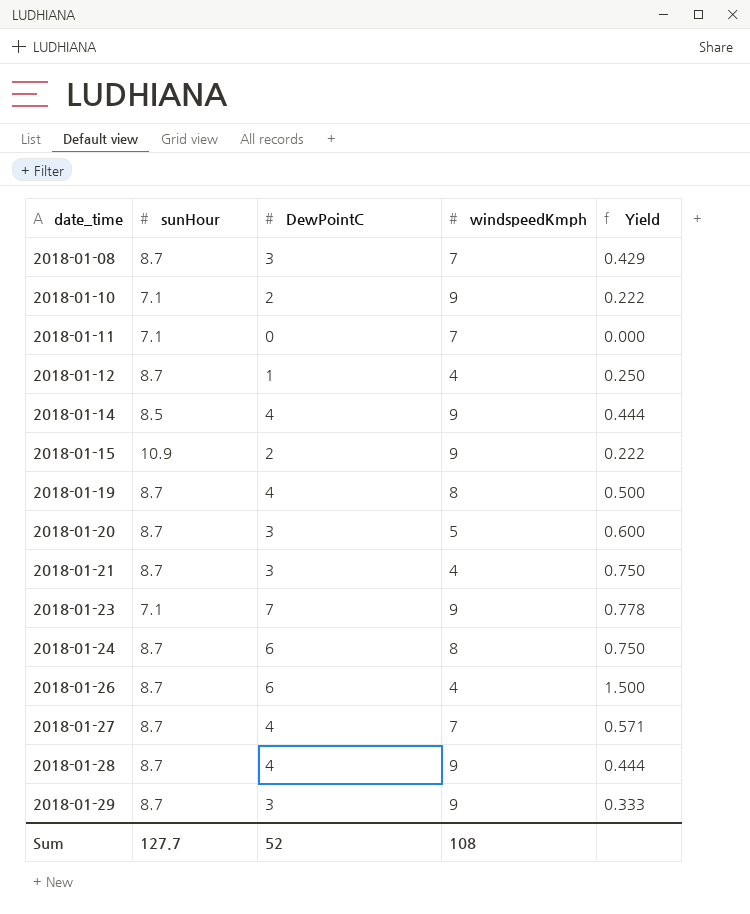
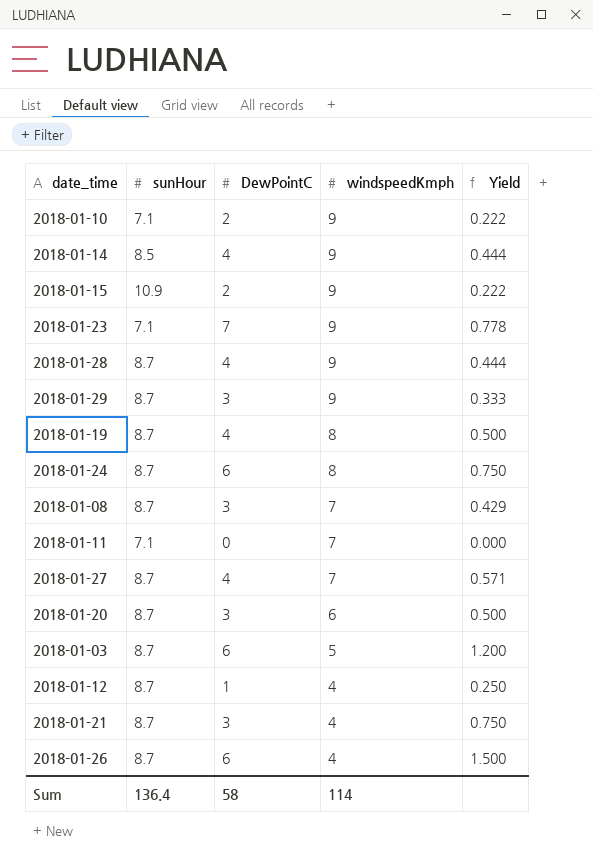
row order: date_time ascending -> windspeedKmph descending
2018-01-20 | windspeedKmph: 5 -> 6
2018-01-20 | Yield: 0.600 -> 0.500
row 2018-01-03: none -> 8.7 | 6 | 5 | 1.200
Sum | sunHour: 127.7 -> 136.4
Sum | DewPointC: 52 -> 58
Sum | windspeedKmph: 108 -> 114

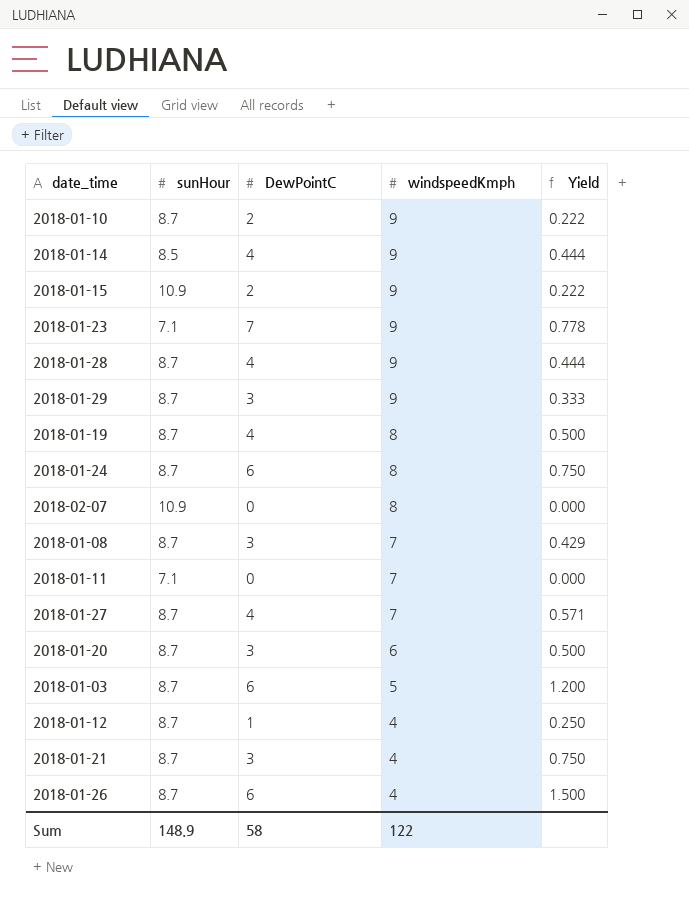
2018-01-10 | sunHour: 7.1 -> 8.7
row 2018-02-07: none -> 10.9 | 0 | 8 | 0.000
Sum | sunHour: 136.4 -> 148.9
Sum | windspeedKmph: 114 -> 122

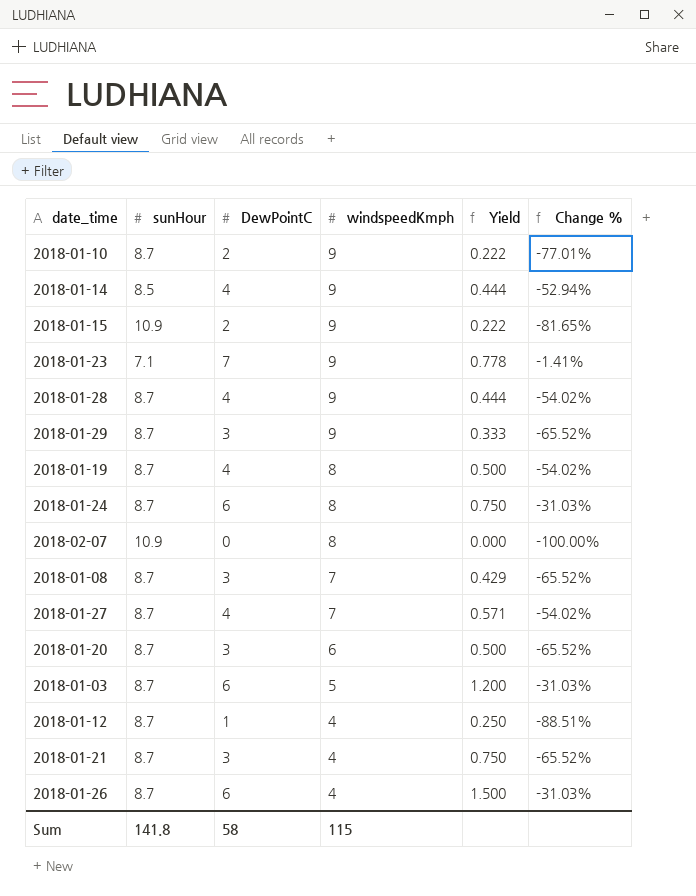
column Change % | formula: none -> ([DewPointC] - [sunHour]) / [sunHour]
row 2018-01-11: 7.1 | 0 | 7 | 0.000 -> none
Sum | sunHour: 148.9 -> 141.8
Sum | windspeedKmph: 122 -> 115

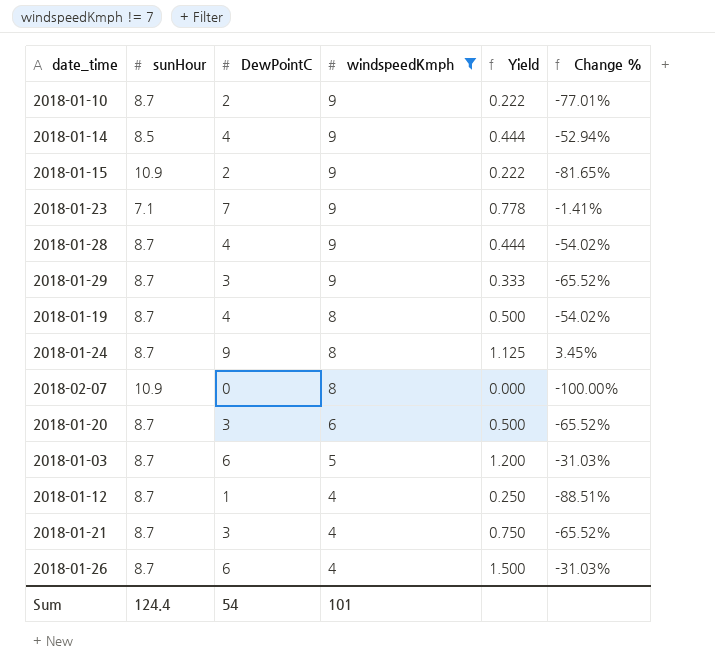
filter: none -> windspeedKmph != 7
2018-01-24 | DewPointC: 6 -> 9
2018-01-24 | Yield: 0.750 -> 1.125
2018-01-24 | Change %: -31.03% -> 3.45%
Sum | sunHour: 141.8 -> 124.4
Sum | DewPointC: 58 -> 54
Sum | windspeedKmph: 115 -> 101

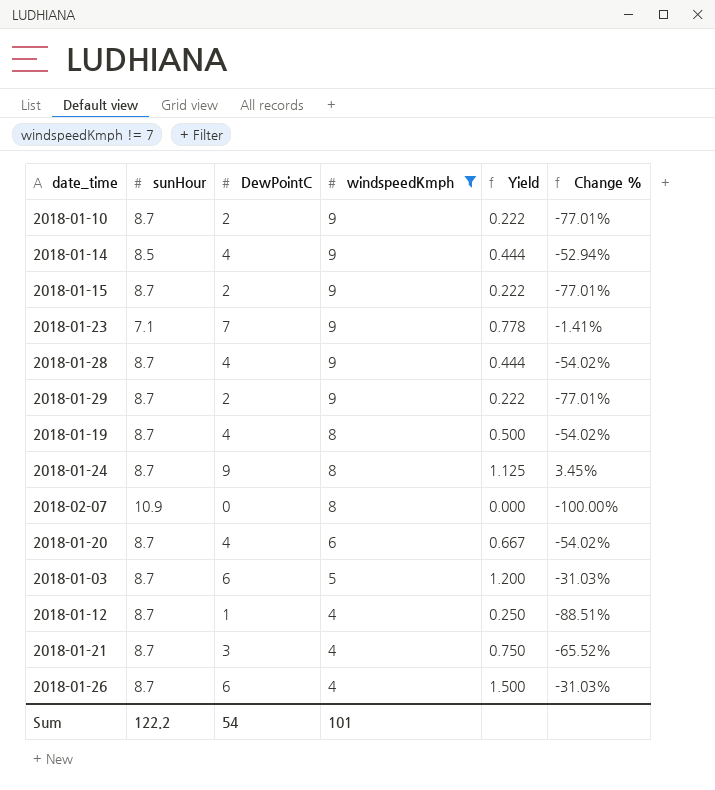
2018-01-15 | sunHour: 10.9 -> 8.7
2018-01-15 | Change %: -81.65% -> -77.01%
2018-01-29 | DewPointC: 3 -> 2
2018-01-29 | Yield: 0.333 -> 0.222
2018-01-29 | Change %: -65.52% -> -77.01%
2018-01-20 | DewPointC: 3 -> 4
2018-01-20 | Yield: 0.500 -> 0.667
2018-01-20 | Change %: -65.52% -> -54.02%
Sum | sunHour: 124.4 -> 122.2

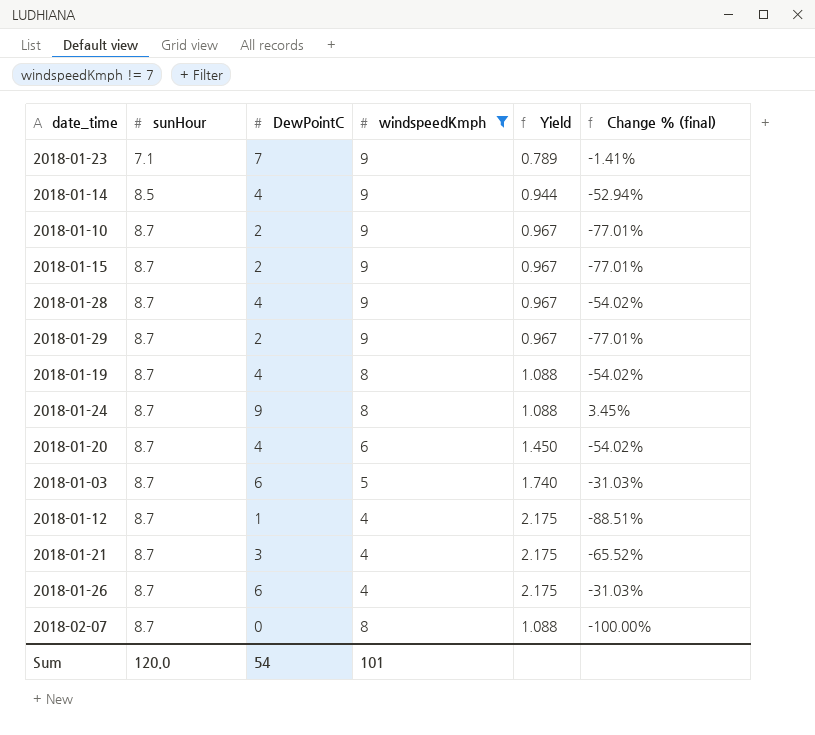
row order: windspeedKmph descending -> sunHour ascending
column Yield | formula: [DewPointC] / [windspeedKmph] -> [sunHour] / [windspeedKmph]
column name: Change % -> Change % (final)
2018-02-07 | sunHour: 10.9 -> 8.7
Sum | sunHour: 122.2 -> 120.0

